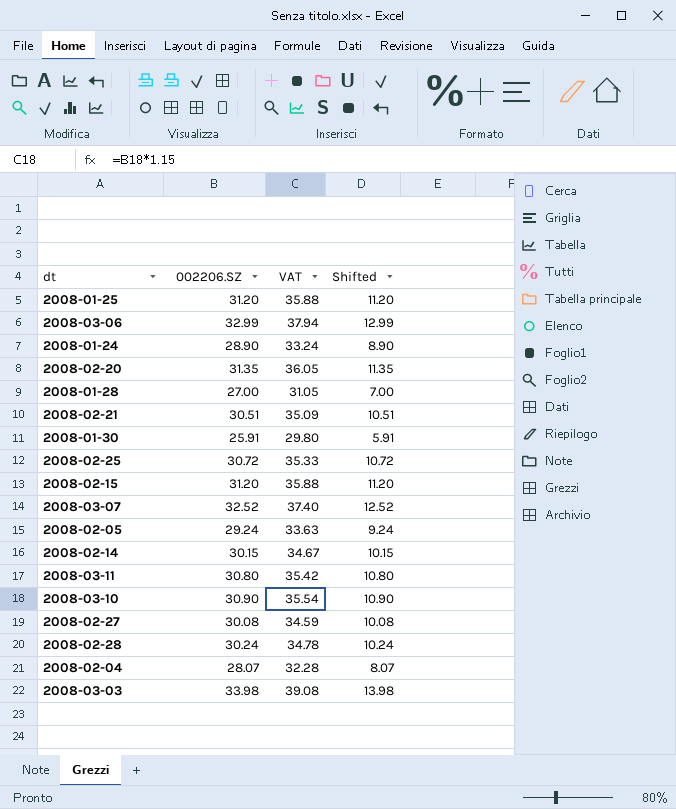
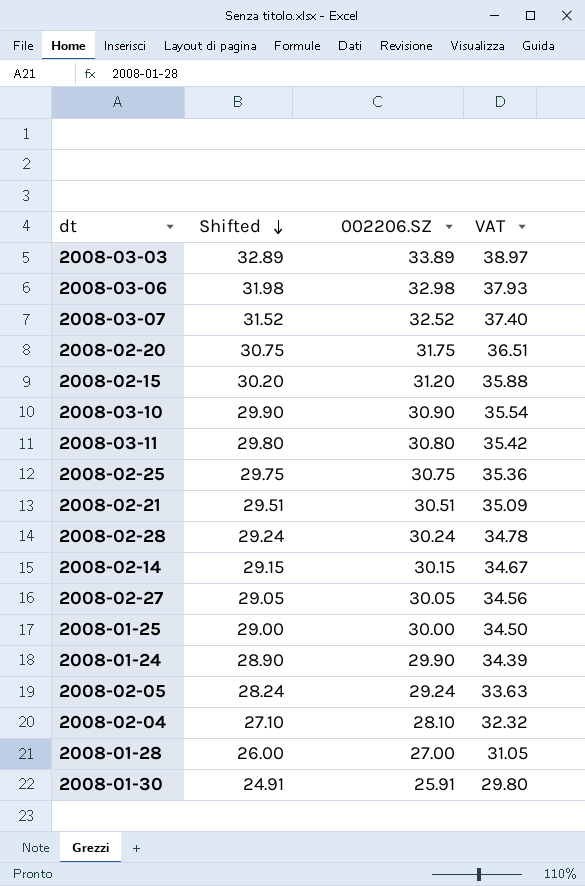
row order: none -> Shifted descending
column Shifted | formula: [002206.SZ] - 20 -> [002206.SZ] - 1
column Shifted | position: 4 -> 2
2008-03-03 | 002206.SZ: 33.98 -> 33.89
2008-03-03 | VAT: 39.08 -> 38.97
2008-03-06 | 002206.SZ: 32.99 -> 32.98
2008-03-06 | VAT: 37.94 -> 37.93
2008-02-20 | 002206.SZ: 31.35 -> 31.75
2008-02-20 | VAT: 36.05 -> 36.51
2008-02-25 | 002206.SZ: 30.72 -> 30.75
2008-02-25 | VAT: 35.33 -> 35.36
2008-02-27 | 002206.SZ: 30.08 -> 30.05
2008-02-27 | VAT: 34.59 -> 34.56
2008-01-25 | 002206.SZ: 31.20 -> 30.00
2008-01-25 | VAT: 35.88 -> 34.50
2008-01-24 | 002206.SZ: 28.90 -> 29.90
2008-01-24 | VAT: 33.24 -> 34.39
2008-02-04 | 002206.SZ: 28.07 -> 28.10
2008-02-04 | VAT: 32.28 -> 32.32

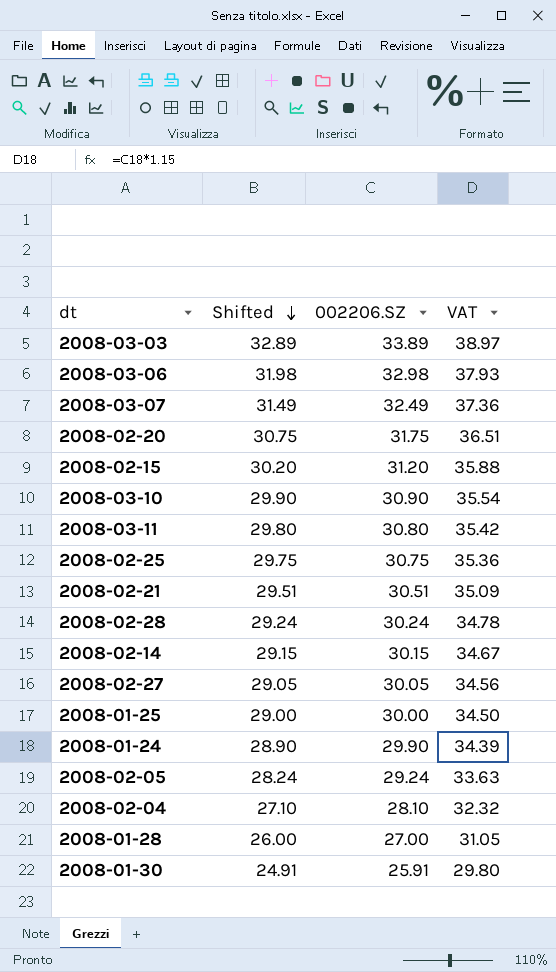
2008-03-07 | Shifted: 31.52 -> 31.49
2008-03-07 | 002206.SZ: 32.52 -> 32.49
2008-03-07 | VAT: 37.40 -> 37.36

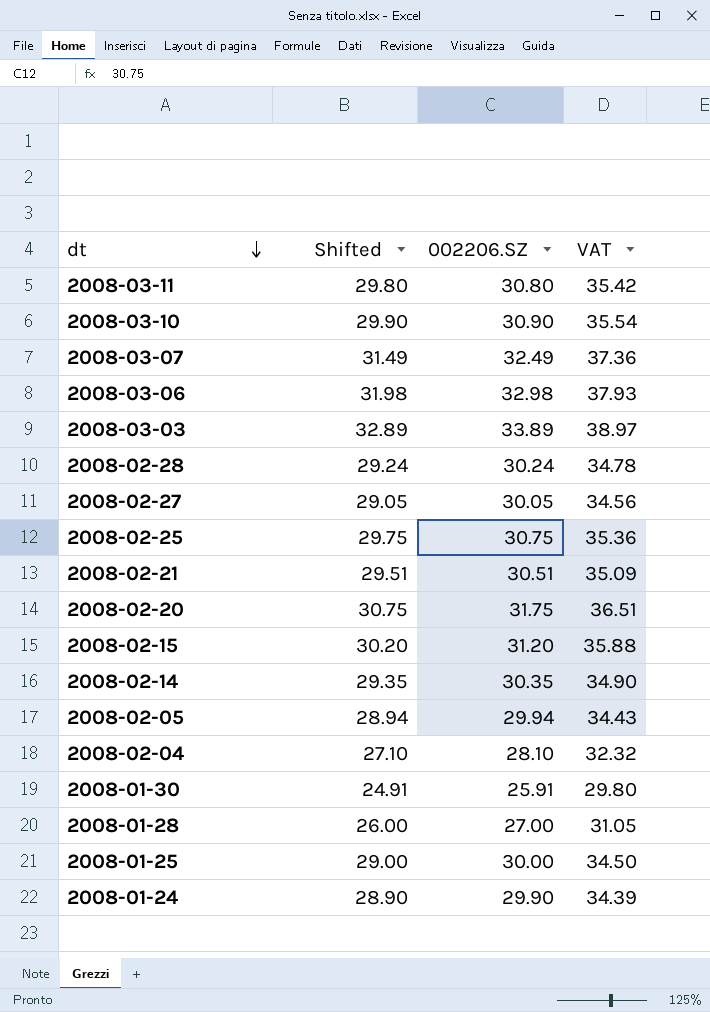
row order: Shifted descending -> dt descending
2008-02-14 | Shifted: 29.15 -> 29.35
2008-02-14 | 002206.SZ: 30.15 -> 30.35
2008-02-14 | VAT: 34.67 -> 34.90
2008-02-05 | Shifted: 28.24 -> 28.94
2008-02-05 | 002206.SZ: 29.24 -> 29.94
2008-02-05 | VAT: 33.63 -> 34.43

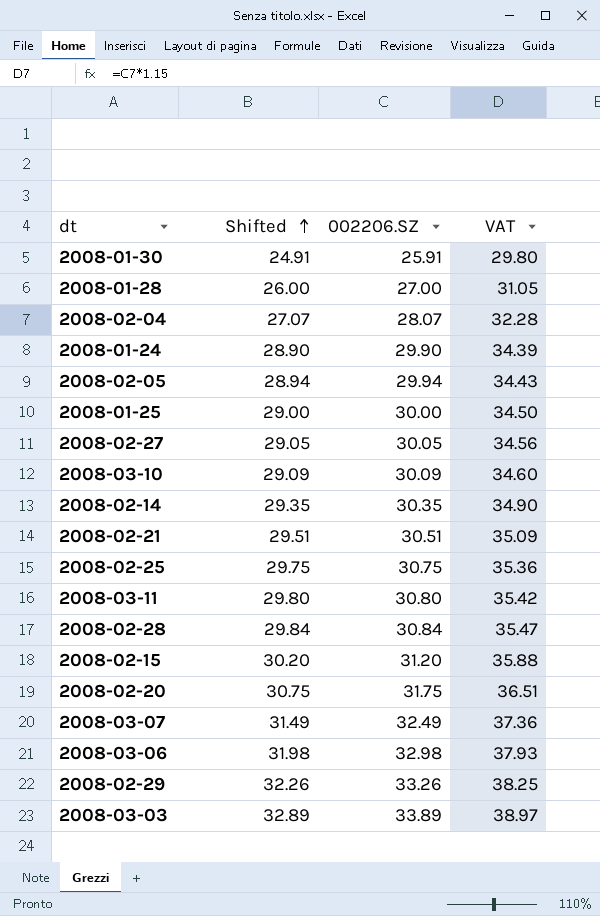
row order: dt descending -> Shifted ascending
2008-02-04 | Shifted: 27.10 -> 27.07
2008-02-04 | 002206.SZ: 28.10 -> 28.07
2008-02-04 | VAT: 32.32 -> 32.28
2008-03-10 | Shifted: 29.90 -> 29.09
2008-03-10 | 002206.SZ: 30.90 -> 30.09
2008-03-10 | VAT: 35.54 -> 34.60
2008-02-28 | Shifted: 29.24 -> 29.84
2008-02-28 | 002206.SZ: 30.24 -> 30.84
2008-02-28 | VAT: 34.78 -> 35.47
row 2008-02-29: none -> 32.26 | 33.26 | 38.25

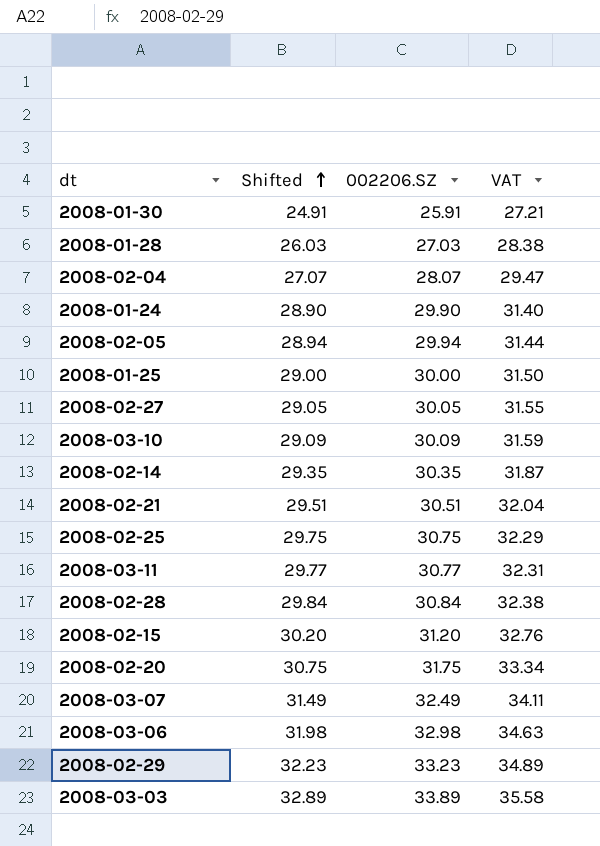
column VAT | formula: [002206.SZ] * 1.15 -> [002206.SZ] * 1.05
2008-01-28 | Shifted: 26.00 -> 26.03
2008-01-28 | 002206.SZ: 27.00 -> 27.03
2008-03-11 | Shifted: 29.80 -> 29.77
2008-03-11 | 002206.SZ: 30.80 -> 30.77
2008-02-29 | Shifted: 32.26 -> 32.23
2008-02-29 | 002206.SZ: 33.26 -> 33.23

